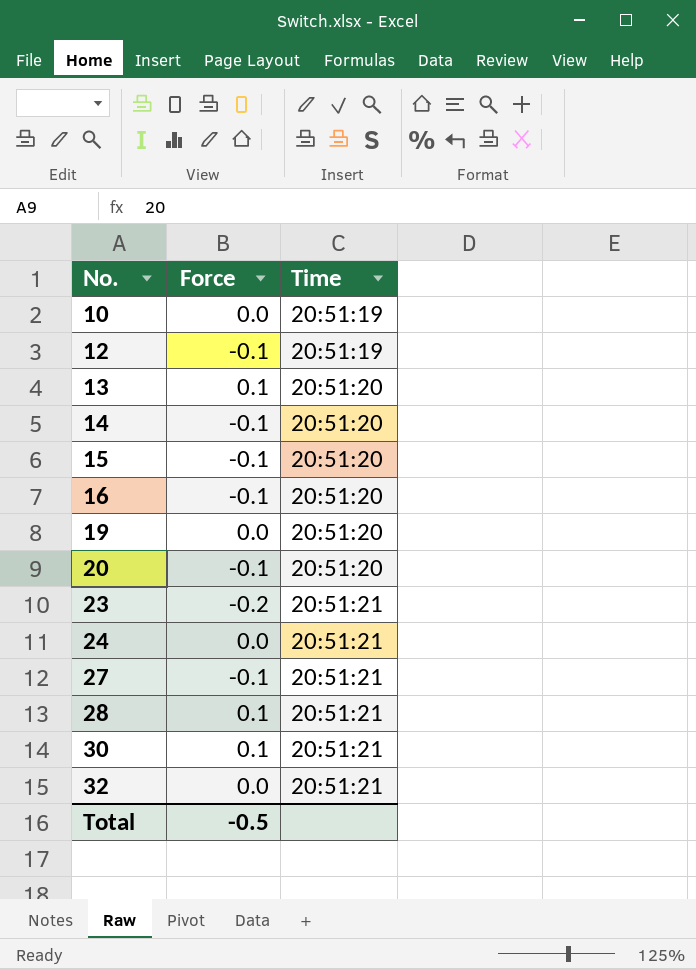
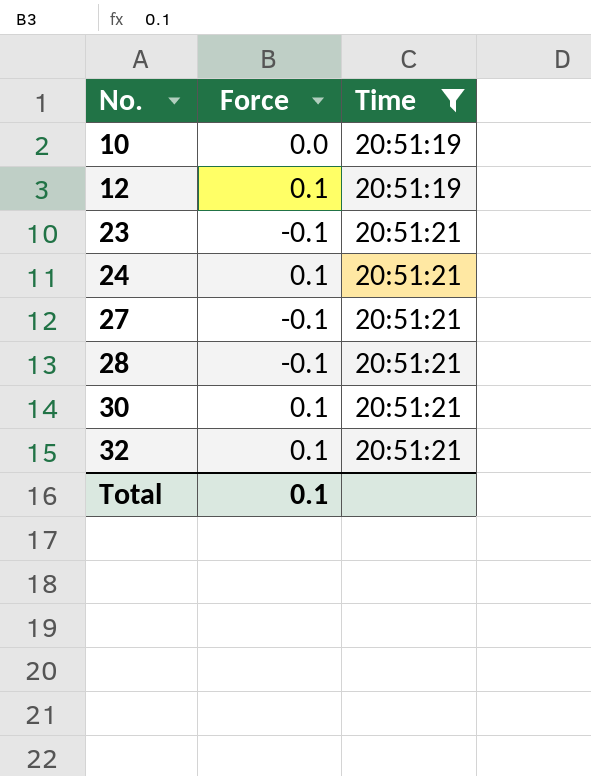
filter: none -> Time != 20:51:20
12 | Force: -0.1 -> 0.1
23 | Force: -0.2 -> -0.1
24 | Force: 0.0 -> 0.1
28 | Force: 0.1 -> -0.1
32 | Force: 0.0 -> 0.1
Total | Force: -0.5 -> 0.1

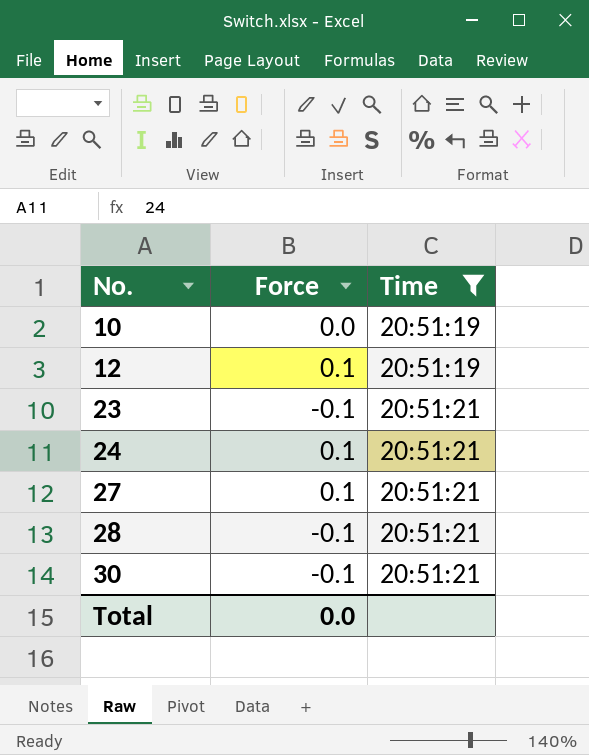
row 32: 0.1 | 20:51:21 -> none
27 | Force: -0.1 -> 0.1
30 | Force: 0.1 -> -0.1
Total | Force: 0.1 -> 0.0

